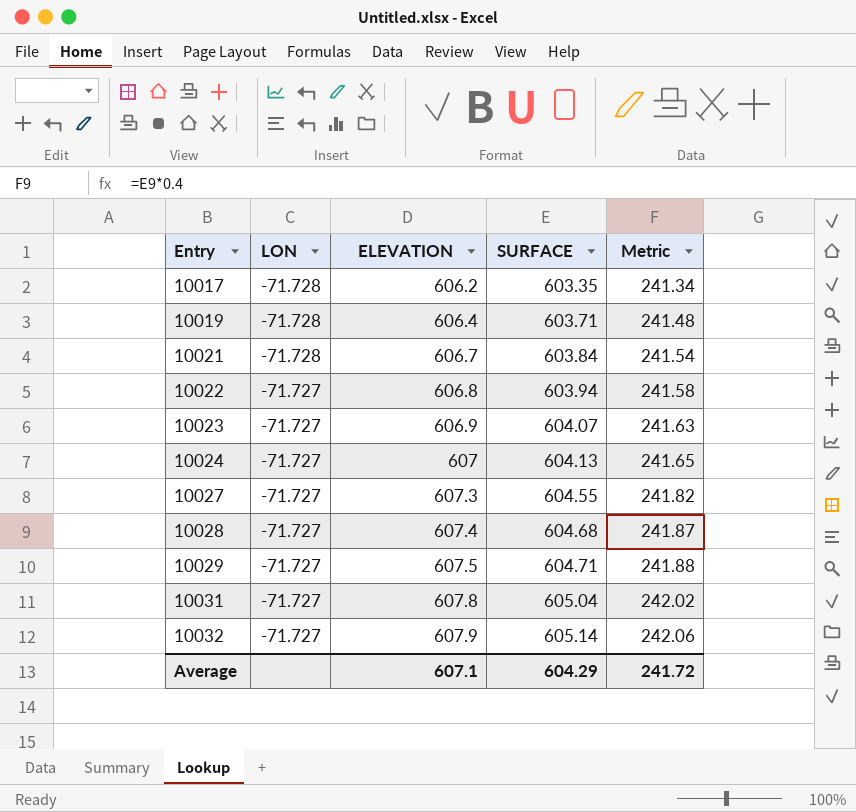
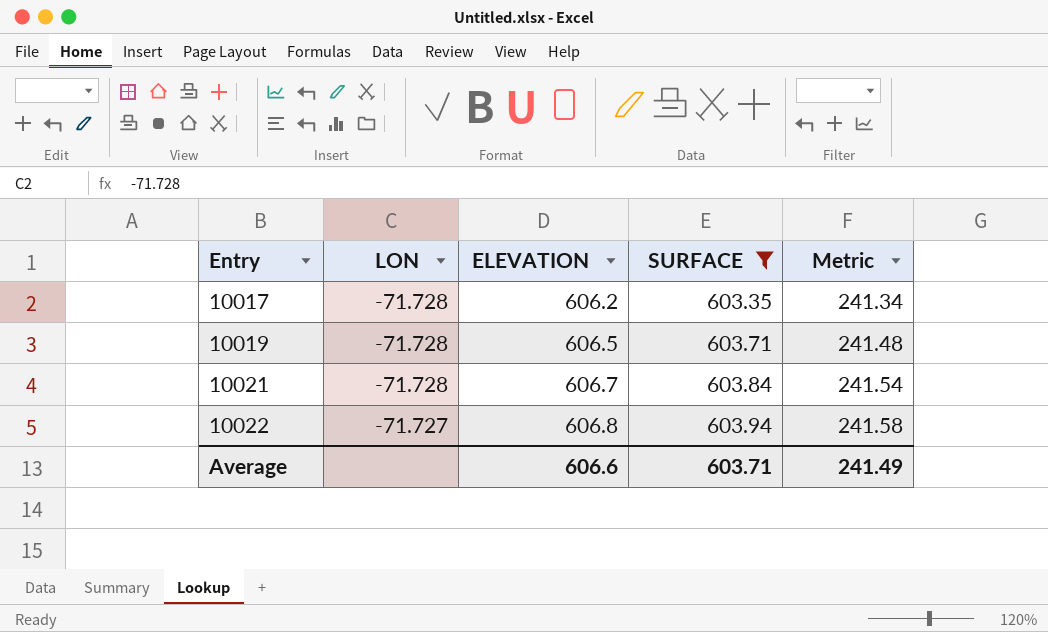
filter: none -> SURFACE <= 603.94
10019 | ELEVATION: 606.4 -> 606.5
Average | ELEVATION: 607.1 -> 606.6
Average | SURFACE: 604.29 -> 603.71
Average | Metric: 241.72 -> 241.49

